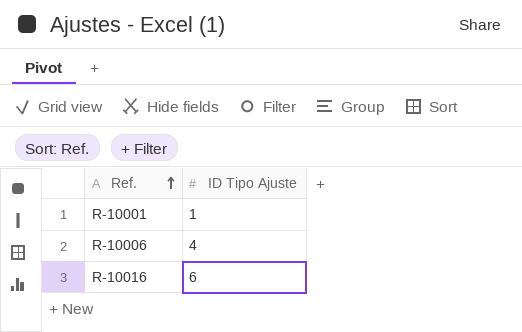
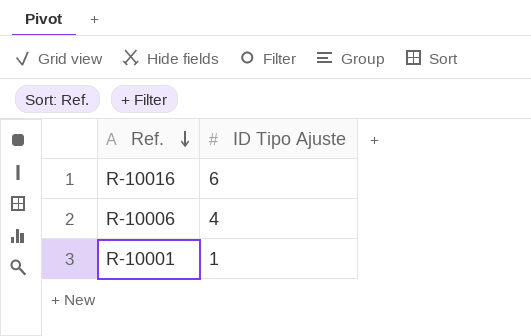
row order: Ref. ascending -> Ref. descending

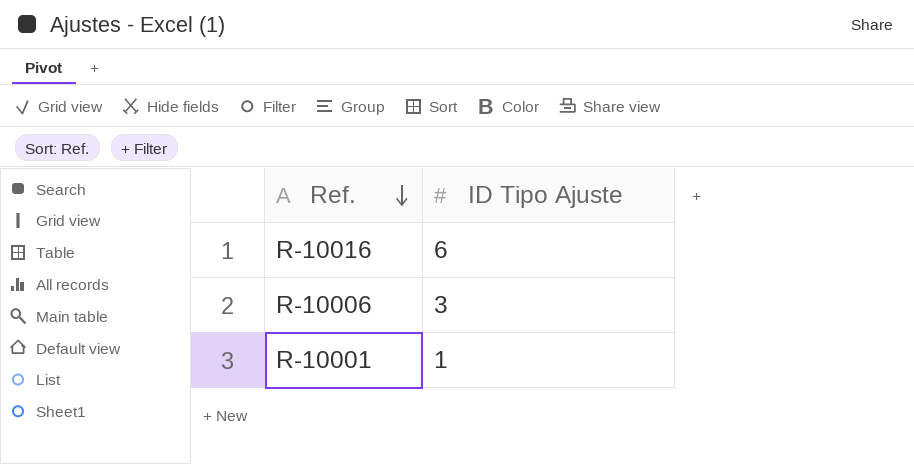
R-10006 | ID Tipo Ajuste: 4 -> 3

